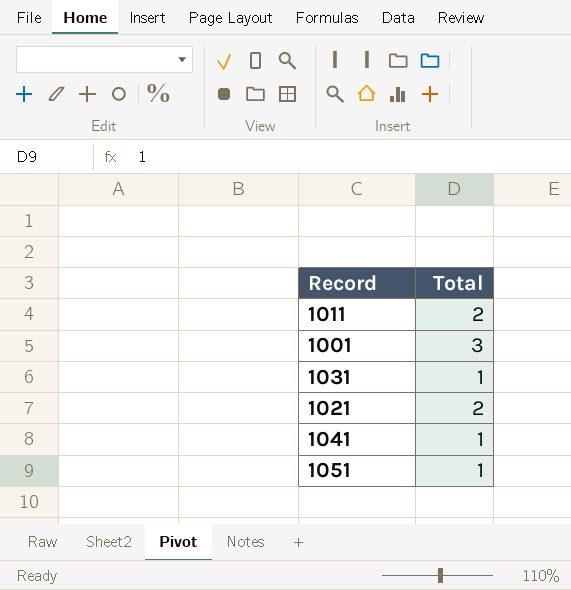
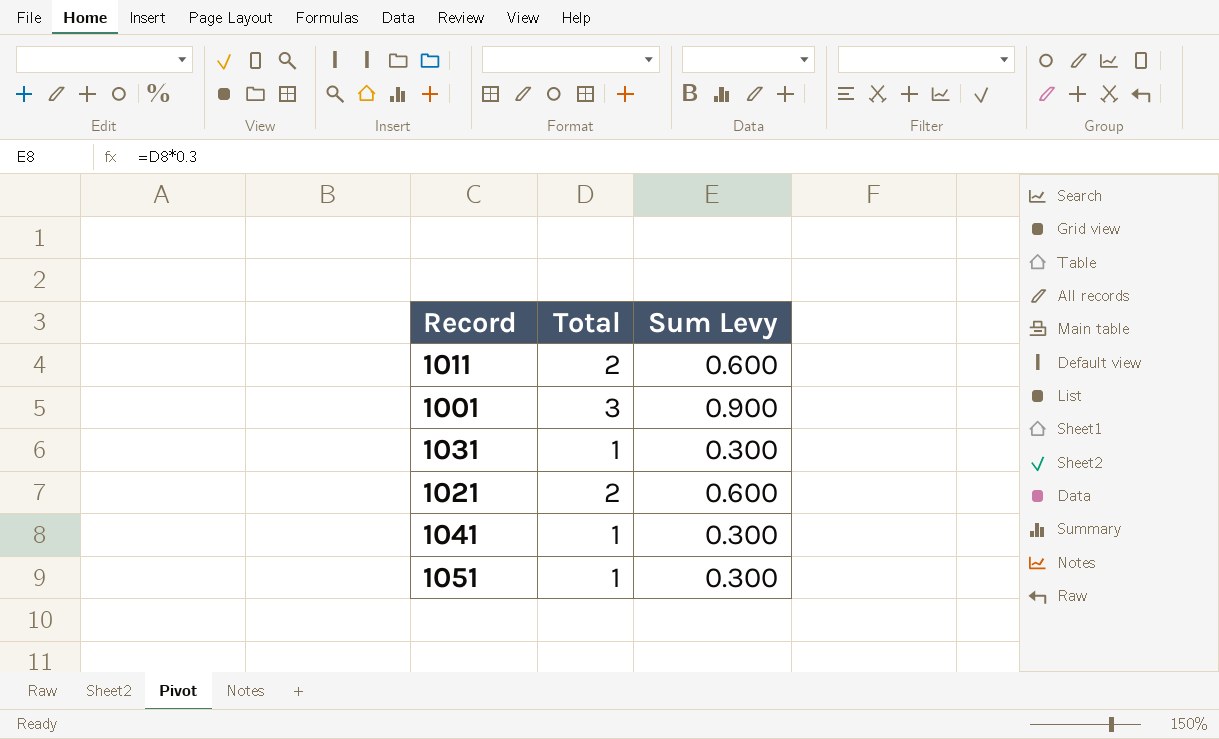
column Sum Levy | formula: none -> [Total] * 0.3

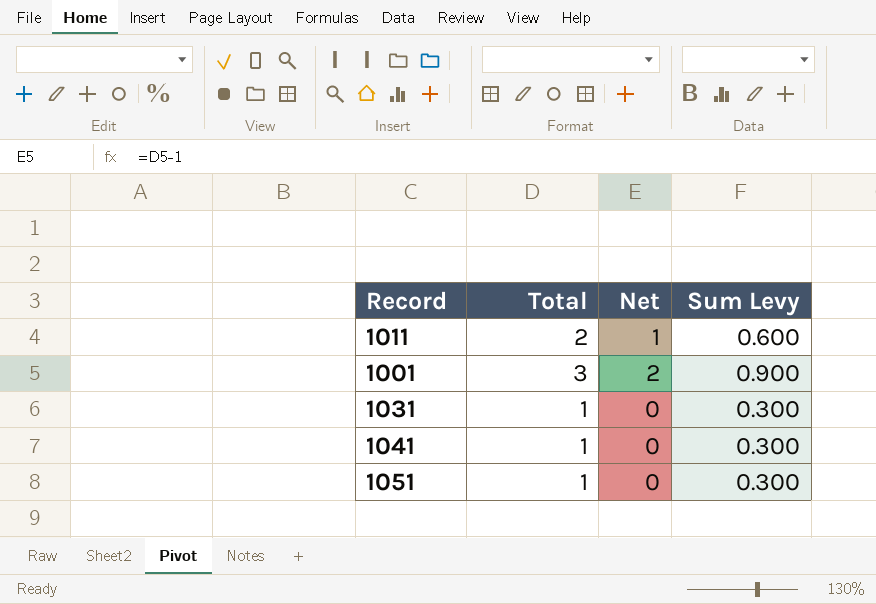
column Net | formula: none -> [Total] - 1
row 1021: 2 | 0.600 -> none

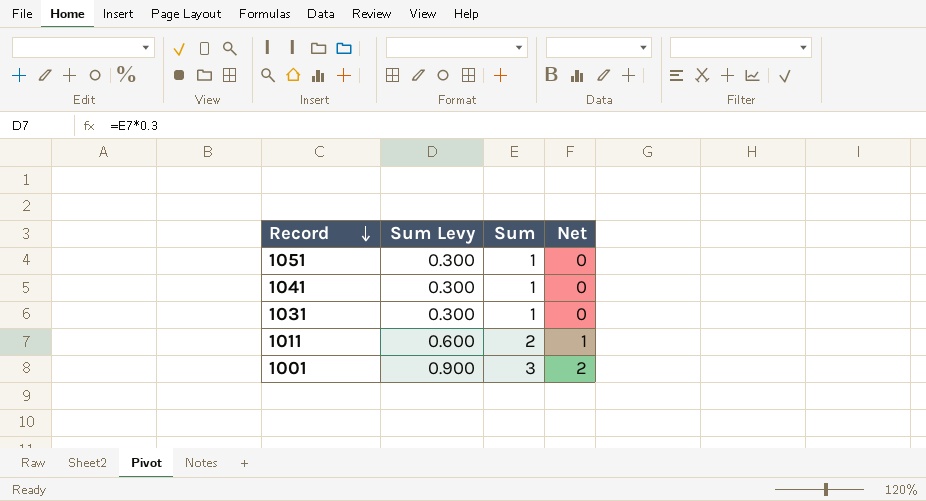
row order: none -> Record descending
column Sum Levy | position: 4 -> 2
column name: Total -> Sum

